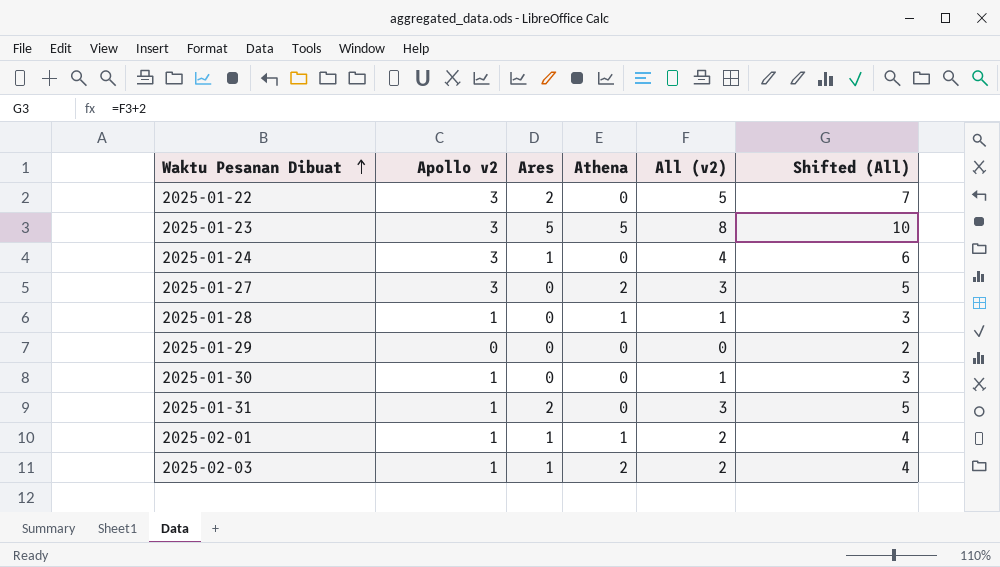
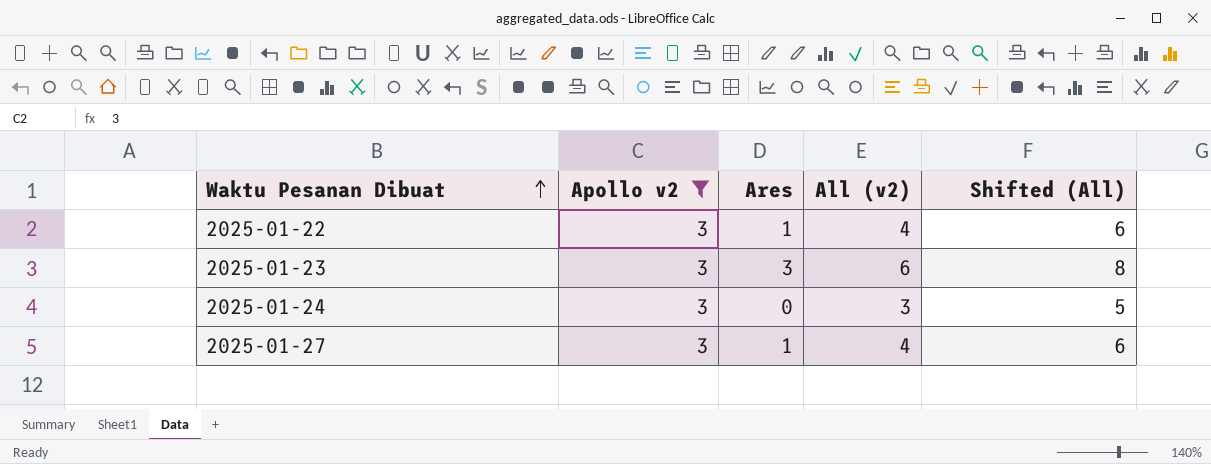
filter: none -> Apollo v2 = 3
column Athena | position: 4 -> none
2025-01-22 | Ares: 2 -> 1
2025-01-22 | All (v2): 5 -> 4
2025-01-22 | Shifted (All): 7 -> 6
2025-01-23 | Ares: 5 -> 3
2025-01-23 | All (v2): 8 -> 6
2025-01-23 | Shifted (All): 10 -> 8
2025-01-24 | Ares: 1 -> 0
2025-01-24 | All (v2): 4 -> 3
2025-01-24 | Shifted (All): 6 -> 5
2025-01-27 | Ares: 0 -> 1
2025-01-27 | All (v2): 3 -> 4
2025-01-27 | Shifted (All): 5 -> 6

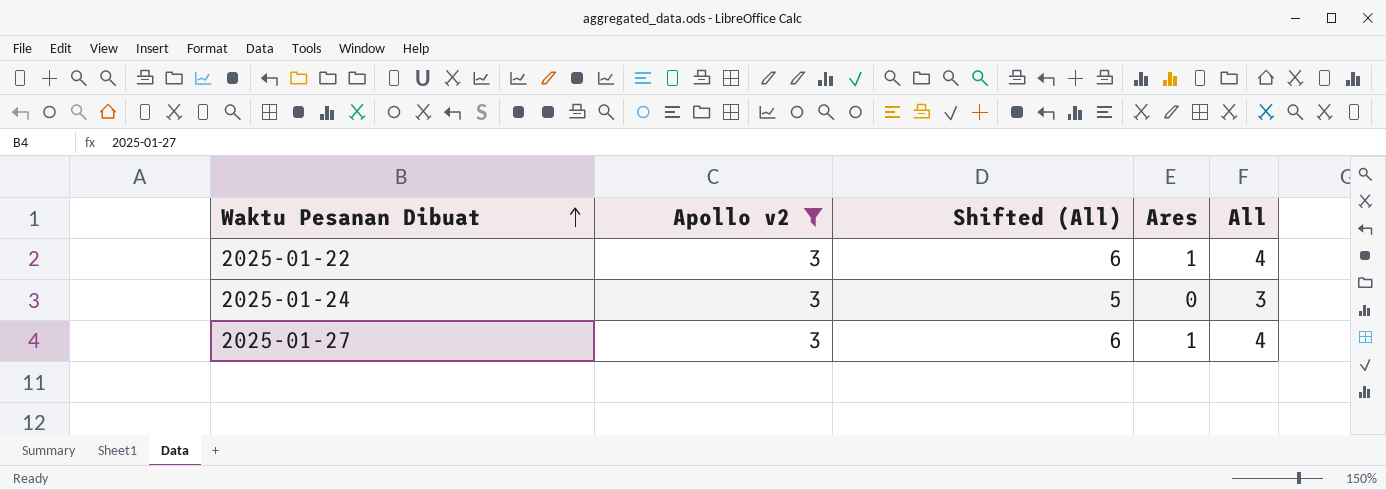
column Shifted (All) | position: 5 -> 3
column name: All (v2) -> All
row 2025-01-23: 3 | 3 | 6 | 8 -> none

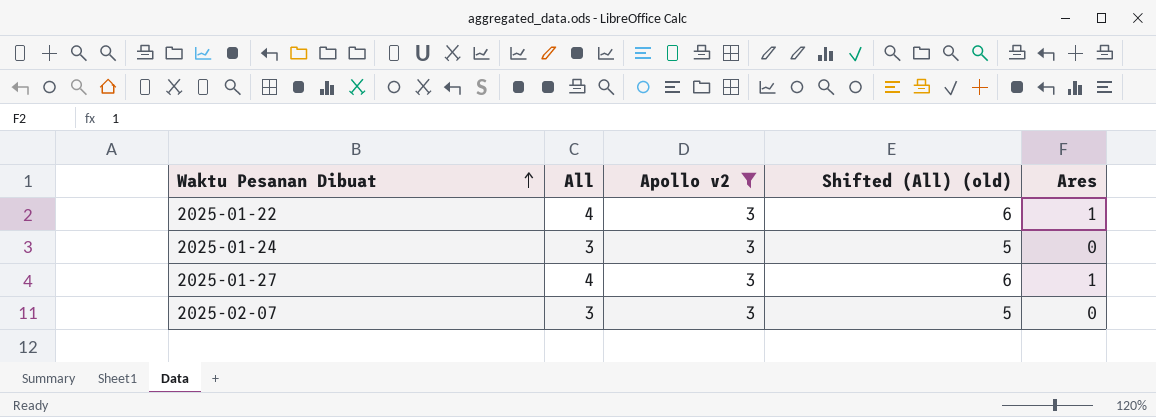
column All | position: 5 -> 2
column name: Shifted (All) -> Shifted (All) (old)
row 2025-02-07: none -> 3 | 3 | 5 | 0

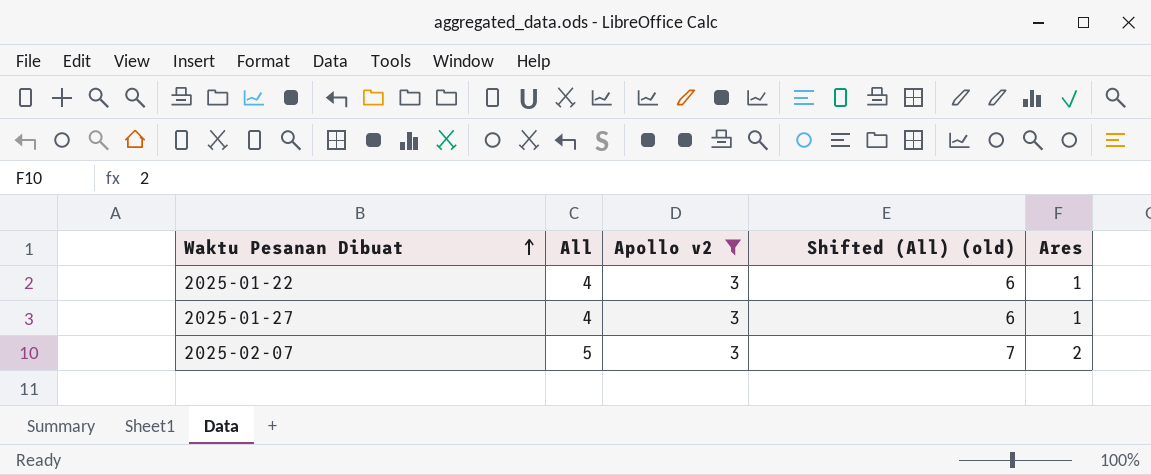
row 2025-01-24: 3 | 3 | 5 | 0 -> none
2025-02-07 | All: 3 -> 5
2025-02-07 | Shifted (All) (old): 5 -> 7
2025-02-07 | Ares: 0 -> 2

